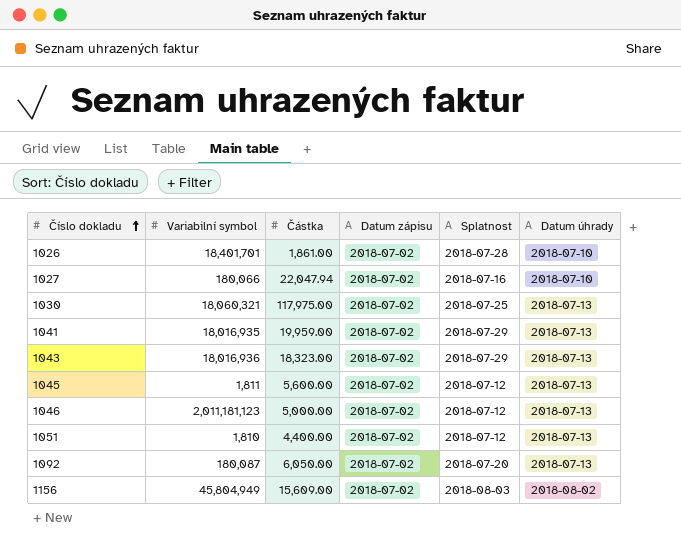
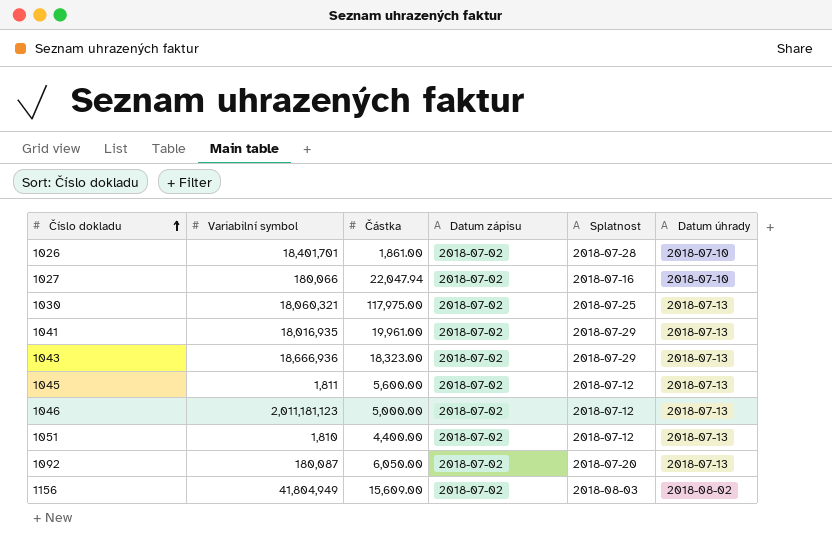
1041 | Částka: 19,959.00 -> 19,961.00
1043 | Variabilní symbol: 18,016,936 -> 18,666,936
1156 | Variabilní symbol: 45,804,949 -> 41,804,949

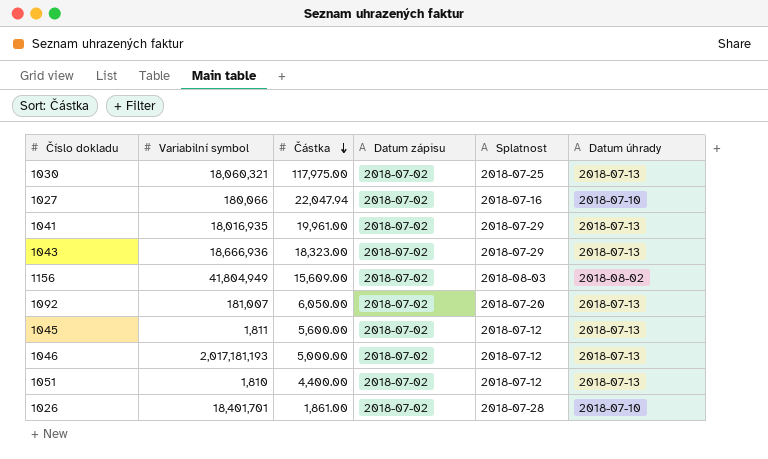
row order: Číslo dokladu ascending -> Částka descending
1092 | Variabilní symbol: 180,087 -> 181,007
1046 | Variabilní symbol: 2,011,181,123 -> 2,017,181,193

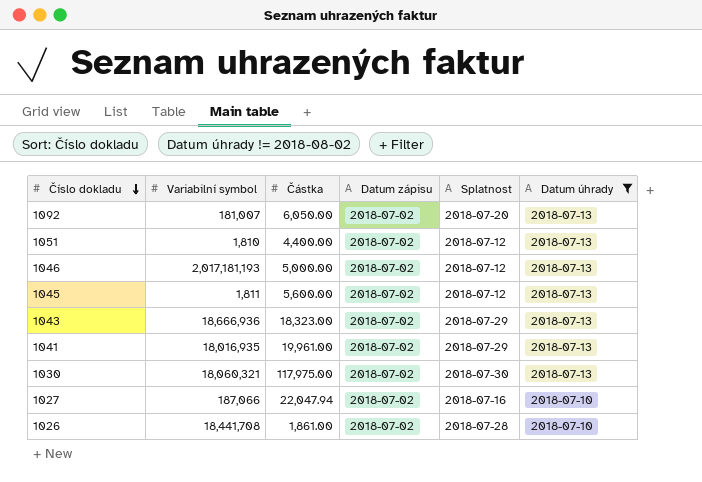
filter: none -> Datum úhrady != 2018-08-02
row order: Částka descending -> Číslo dokladu descending
1030 | Splatnost: 2018-07-25 -> 2018-07-30
1027 | Variabilní symbol: 180,066 -> 187,066
1026 | Variabilní symbol: 18,401,701 -> 18,441,708

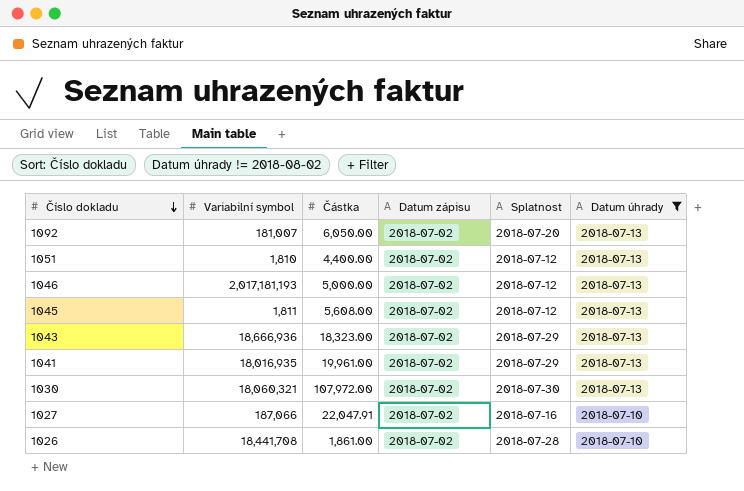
1045 | Částka: 5,600.00 -> 5,608.00
1030 | Částka: 117,975.00 -> 107,972.00
1027 | Částka: 22,047.94 -> 22,047.91

